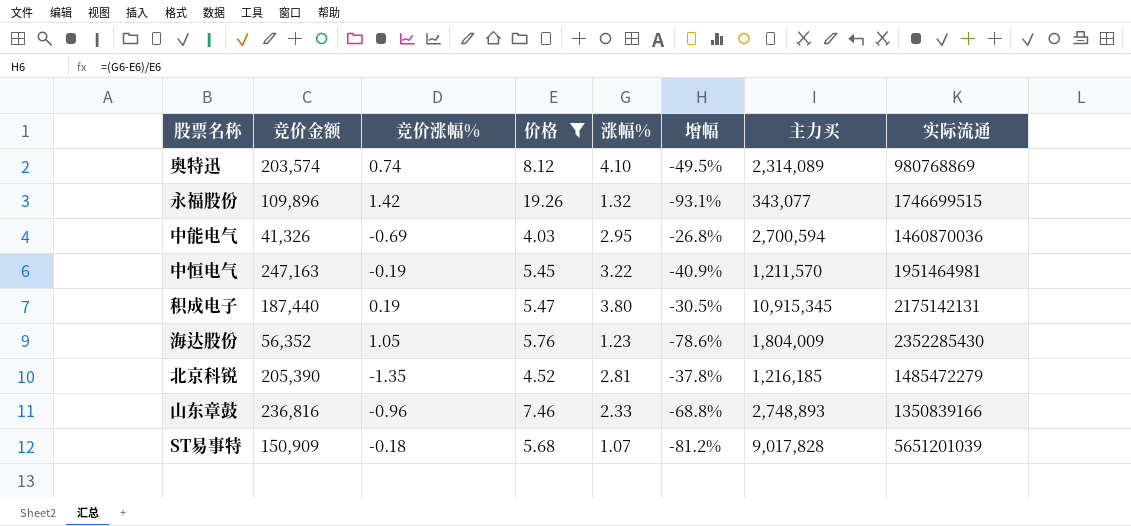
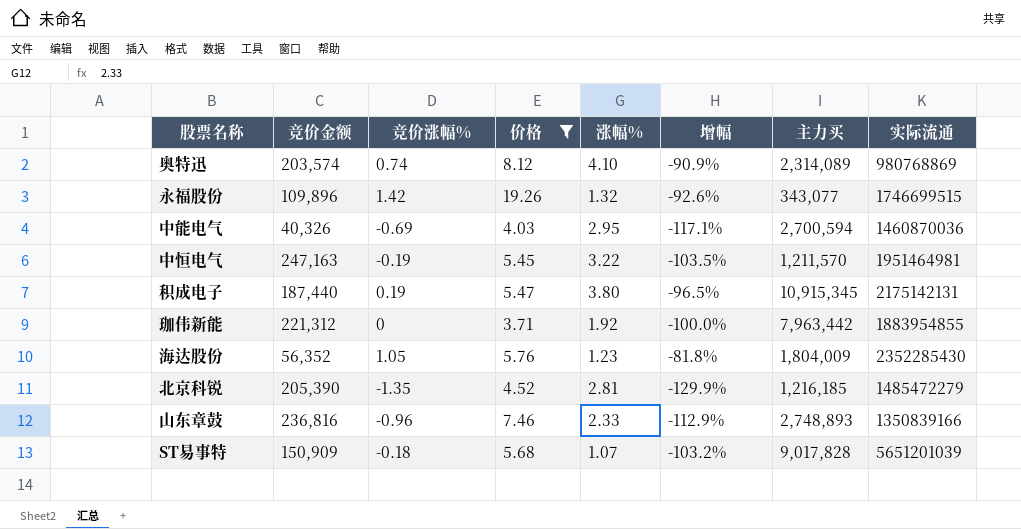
column 增幅 | formula: ([涨幅%] - [价格]) / [价格] -> ([竞价涨幅%] - [价格]) / [价格]
中能电气 | 竞价金额: 41,326 -> 40,326
row 珈伟新能: none -> 221,312 | 0 | 3.71 | 1.92 | -100.0% | 7,963,442 | 1883954855

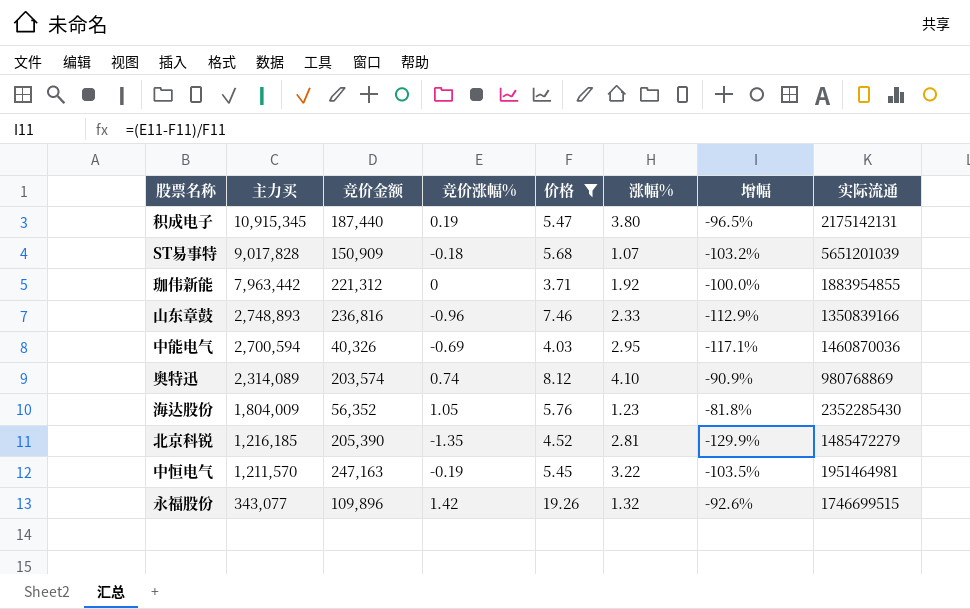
row order: none -> 主力买 descending
column 主力买 | position: 7 -> 2

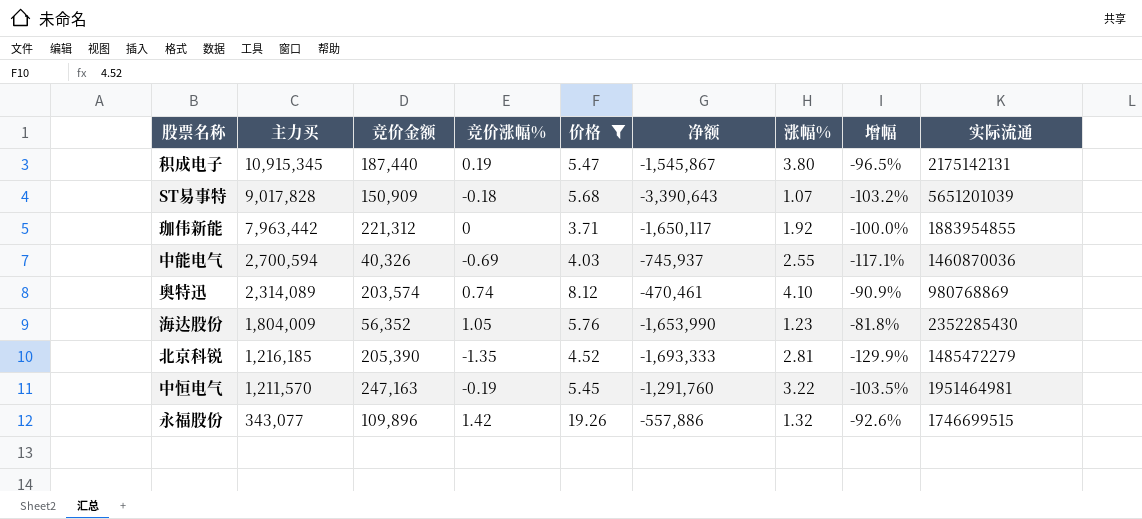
column 净额 | position: none -> 6
row 山东章鼓: 2,748,893 | 236,816 | -0.96 | 7.46 | 2.33 | -112.9% | 1350839166 -> none
中能电气 | 涨幅%: 2.95 -> 2.55

